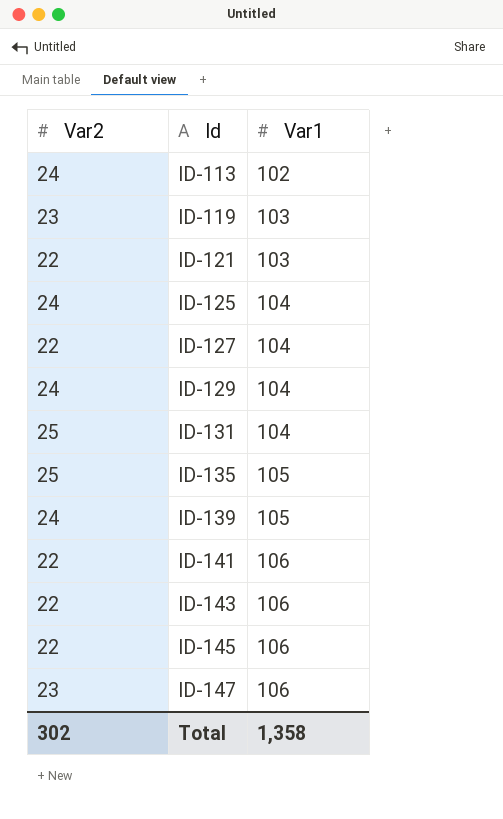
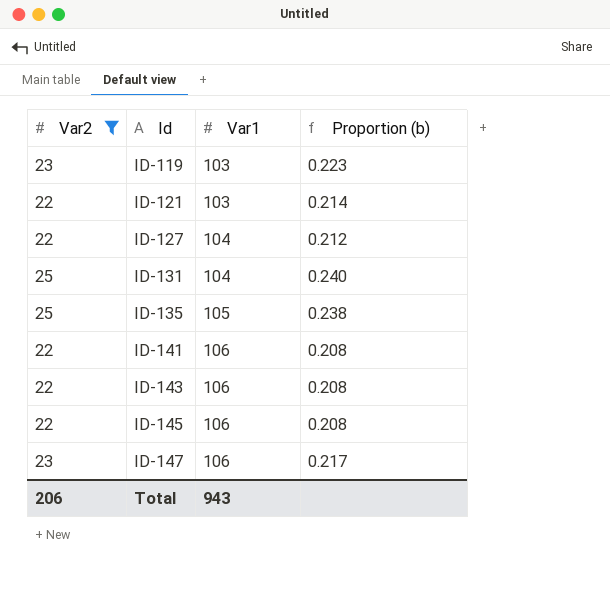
filter: none -> Var2 != 24
column Proportion (b) | formula: none -> [Var2] / [Var1]
Total | Var2: 302 -> 206
Total | Var1: 1,358 -> 943

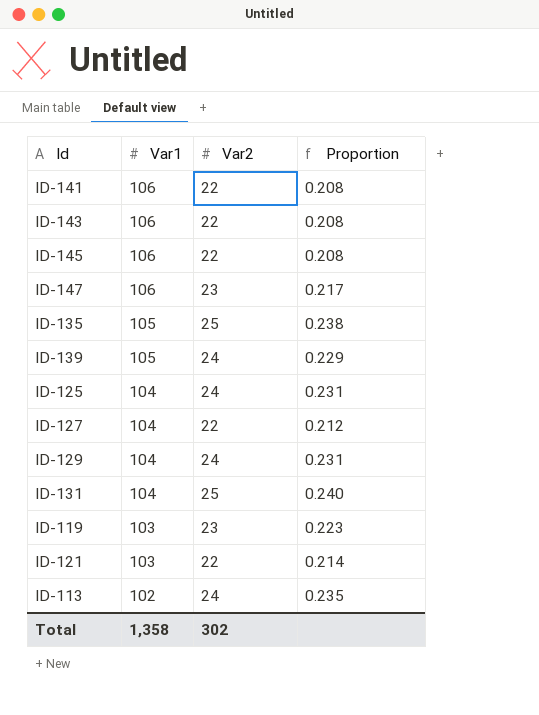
filter: Var2 != 24 -> none
row order: Id ascending -> Var1 descending
column Var2 | position: 1 -> 3
column name: Proportion (b) -> Proportion
Total | Var1: 943 -> 1,358
Total | Var2: 206 -> 302

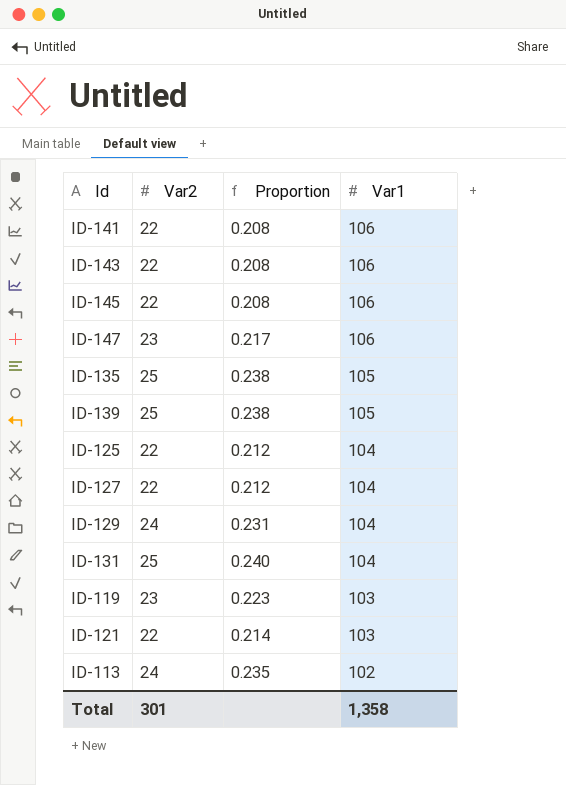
column Var1 | position: 2 -> 4
ID-139 | Var2: 24 -> 25
ID-139 | Proportion: 0.229 -> 0.238
ID-125 | Var2: 24 -> 22
ID-125 | Proportion: 0.231 -> 0.212
Total | Var2: 302 -> 301

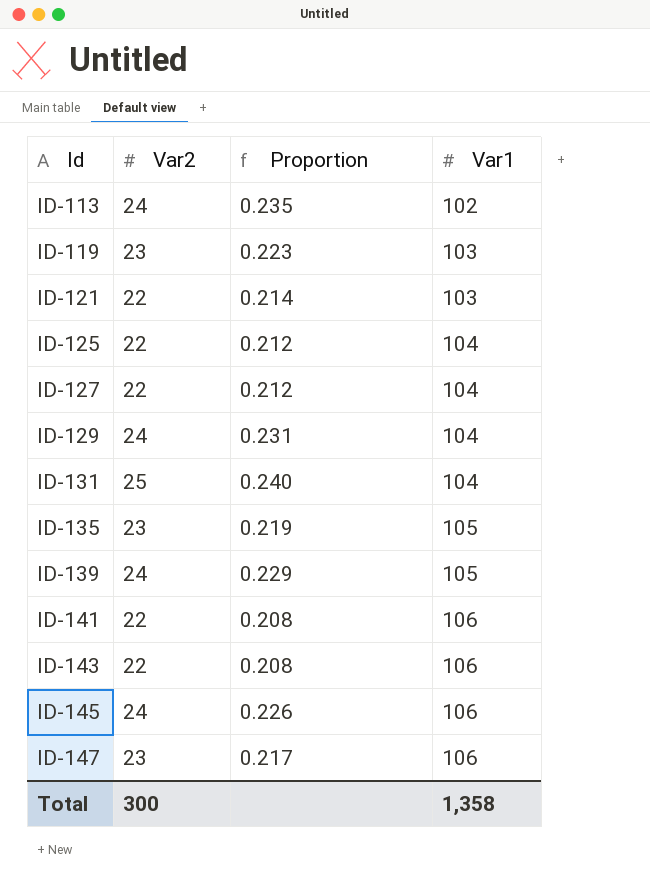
row order: Var1 descending -> Id ascending
ID-135 | Var2: 25 -> 23
ID-135 | Proportion: 0.238 -> 0.219
ID-139 | Var2: 25 -> 24
ID-139 | Proportion: 0.238 -> 0.229
ID-145 | Var2: 22 -> 24
ID-145 | Proportion: 0.208 -> 0.226
Total | Var2: 301 -> 300

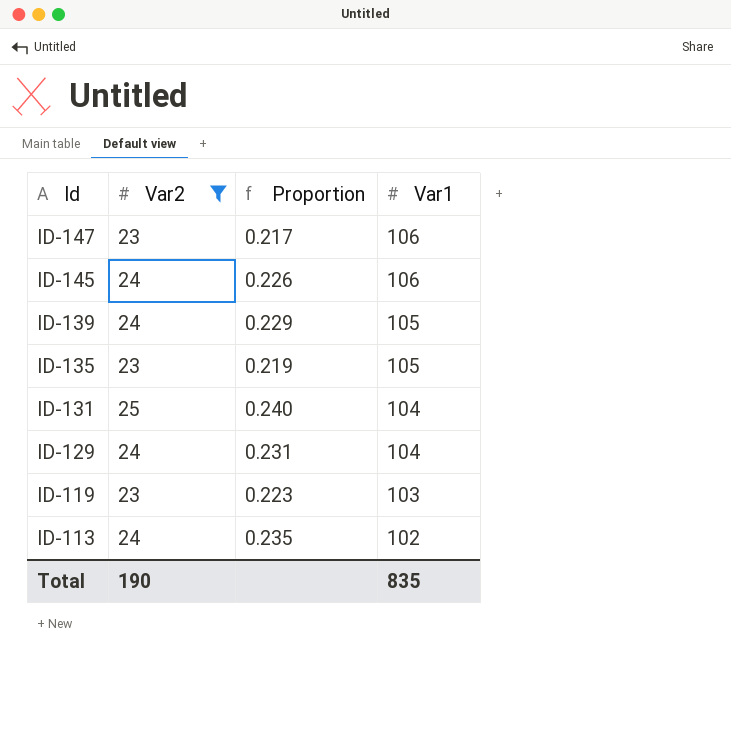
filter: none -> Var2 != 22
row order: Id ascending -> Id descending
Total | Var2: 300 -> 190
Total | Var1: 1,358 -> 835

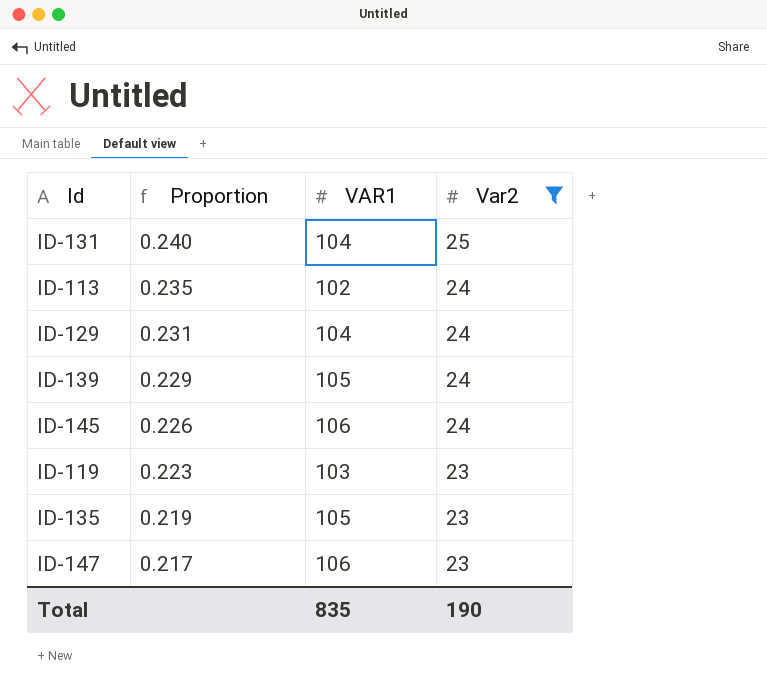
row order: Id descending -> Proportion descending
column name: Var1 -> VAR1
column Var2 | position: 2 -> 4

